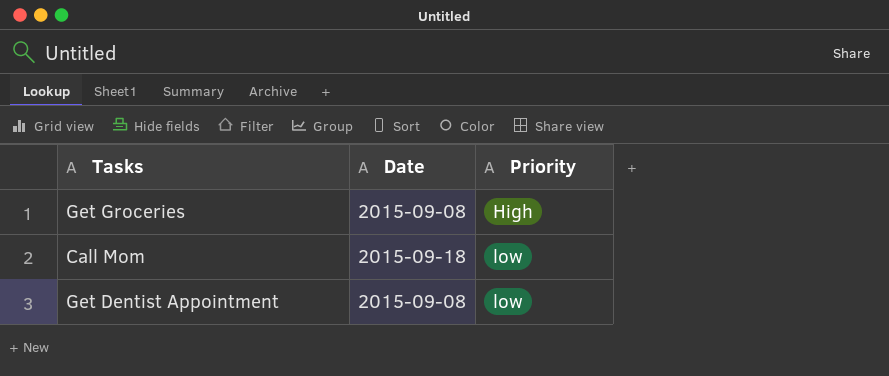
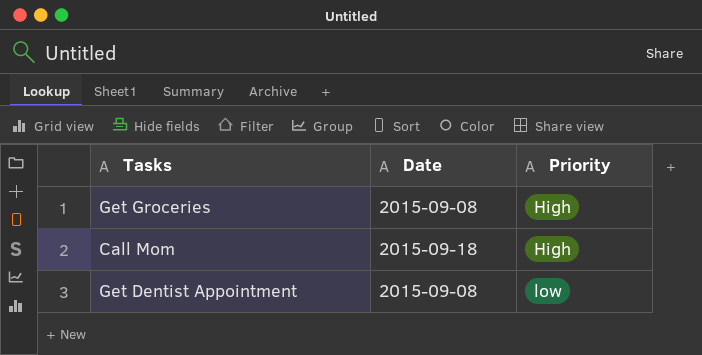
Call Mom | Priority: low -> High

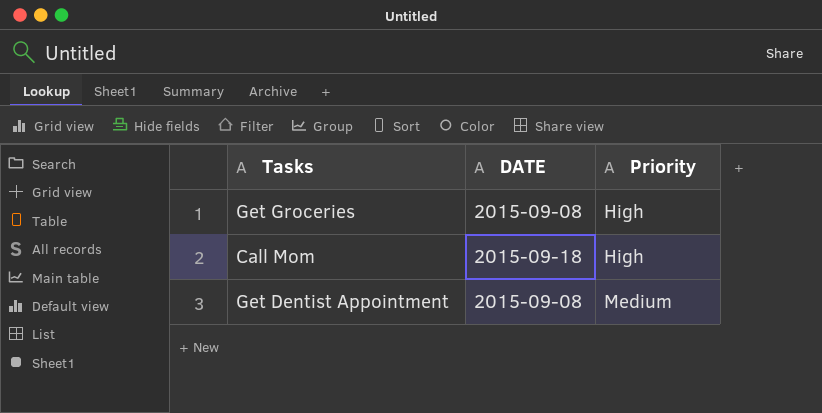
column name: Date -> DATE
Get Dentist Appointment | Priority: low -> Medium

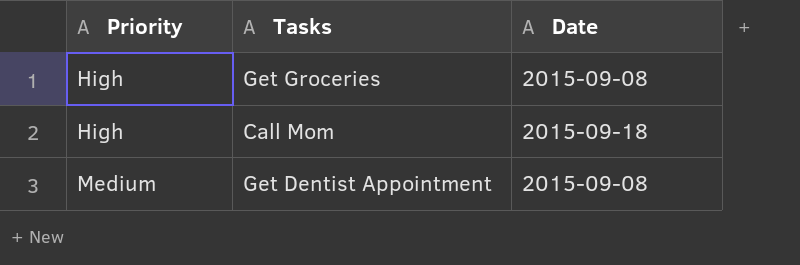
column Priority | position: 3 -> 1
column name: DATE -> Date

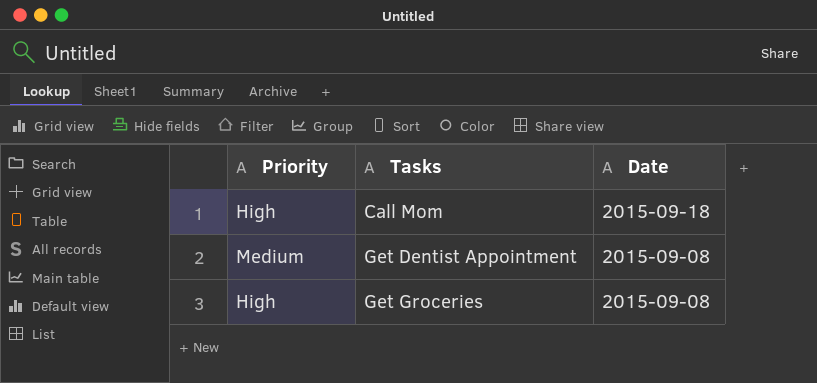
row order: Priority ascending -> Tasks ascending

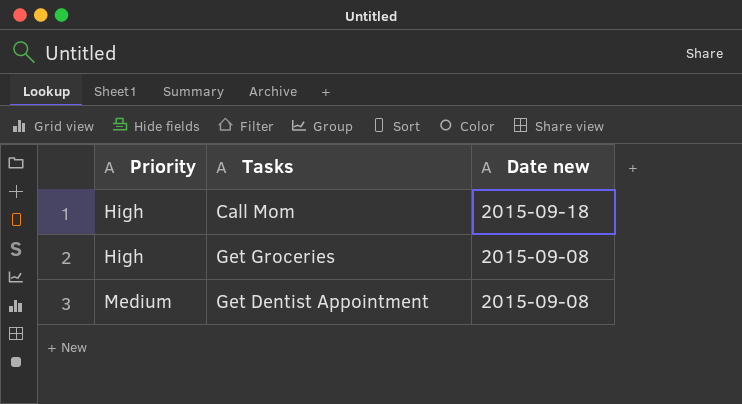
row order: Tasks ascending -> Priority ascending
column name: Date -> Date new

